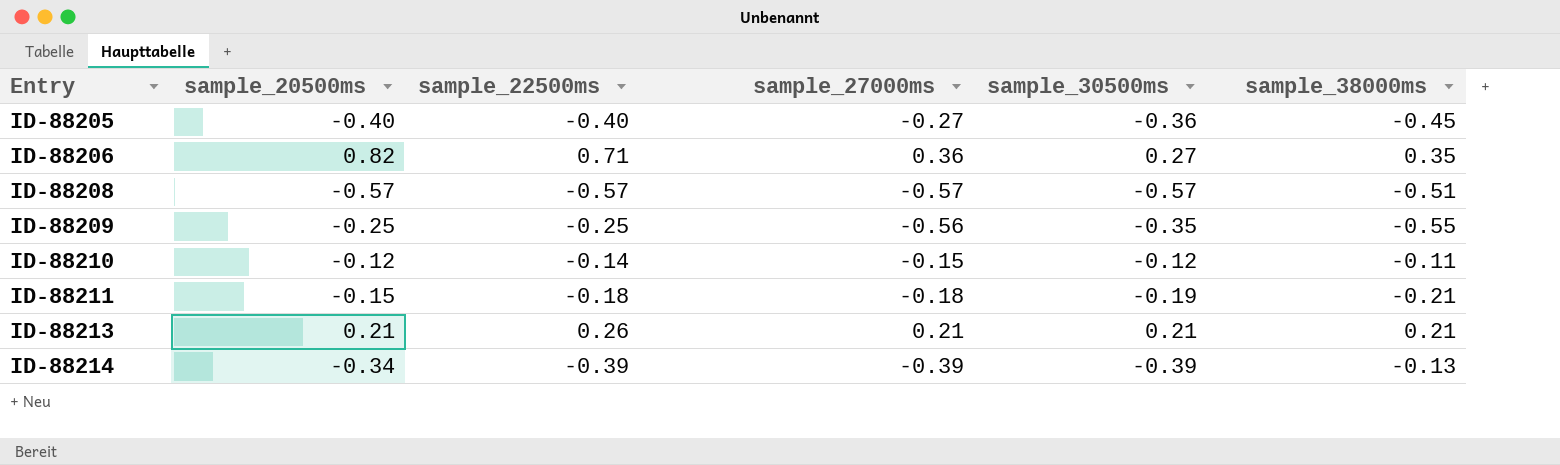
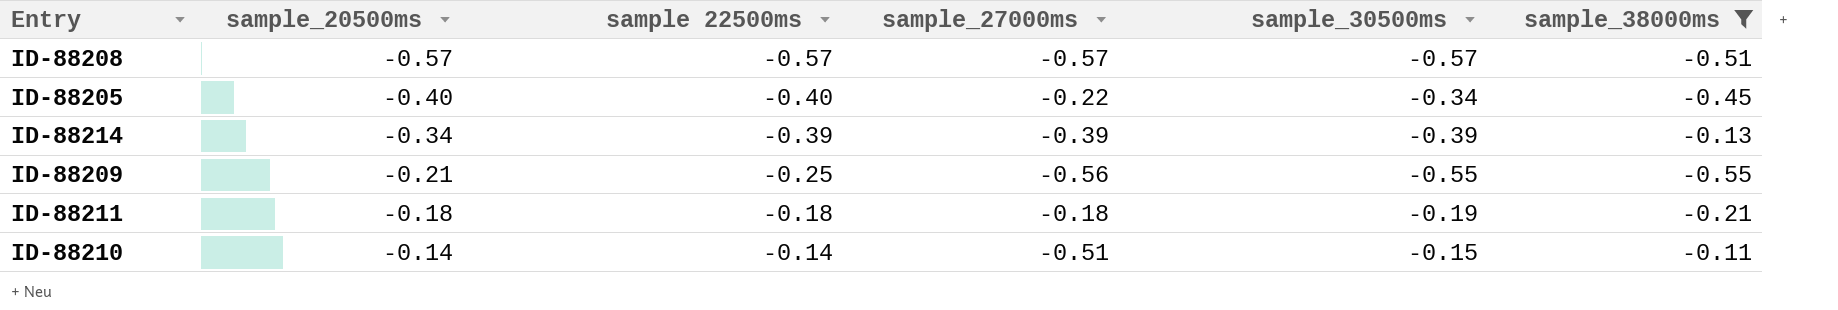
filter: none -> sample_38000ms <= -0.11
row order: Entry ascending -> sample_20500ms ascending
column name: sample_22500ms -> sample 22500ms
ID-88205 | sample_27000ms: -0.27 -> -0.22
ID-88205 | sample_30500ms: -0.36 -> -0.34
ID-88209 | sample_20500ms: -0.25 -> -0.21
ID-88209 | sample_30500ms: -0.35 -> -0.55
ID-88211 | sample_20500ms: -0.15 -> -0.18
ID-88210 | sample_20500ms: -0.12 -> -0.14
ID-88210 | sample_27000ms: -0.15 -> -0.51
ID-88210 | sample_30500ms: -0.12 -> -0.15

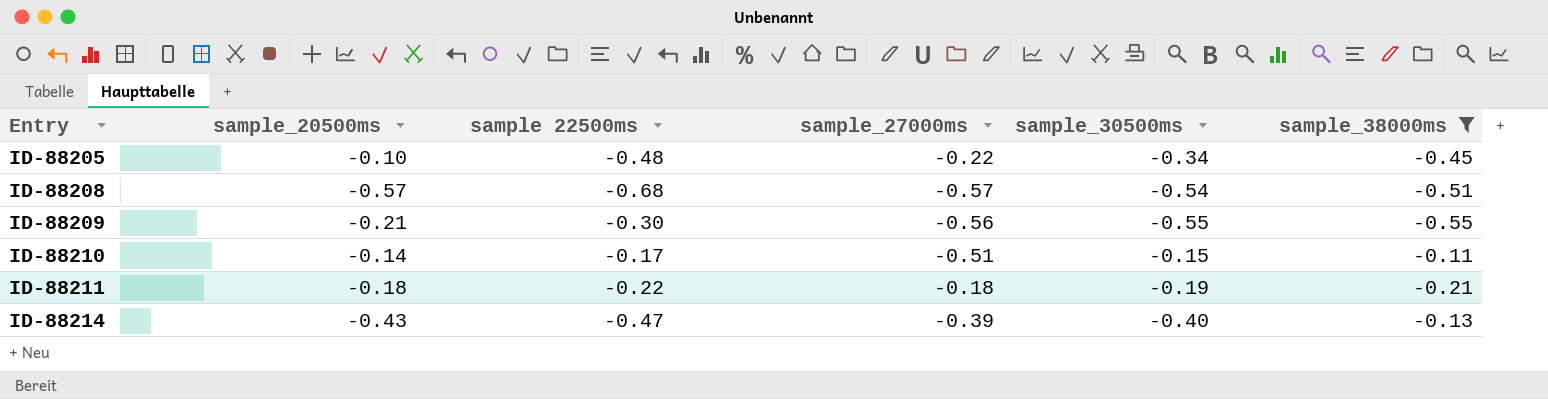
row order: sample_20500ms ascending -> Entry ascending
ID-88205 | sample_20500ms: -0.40 -> -0.10
ID-88205 | sample 22500ms: -0.40 -> -0.48
ID-88208 | sample 22500ms: -0.57 -> -0.68
ID-88208 | sample_30500ms: -0.57 -> -0.54
ID-88209 | sample 22500ms: -0.25 -> -0.30
ID-88210 | sample 22500ms: -0.14 -> -0.17
ID-88211 | sample 22500ms: -0.18 -> -0.22
ID-88214 | sample_20500ms: -0.34 -> -0.43
ID-88214 | sample 22500ms: -0.39 -> -0.47
ID-88214 | sample_30500ms: -0.39 -> -0.40

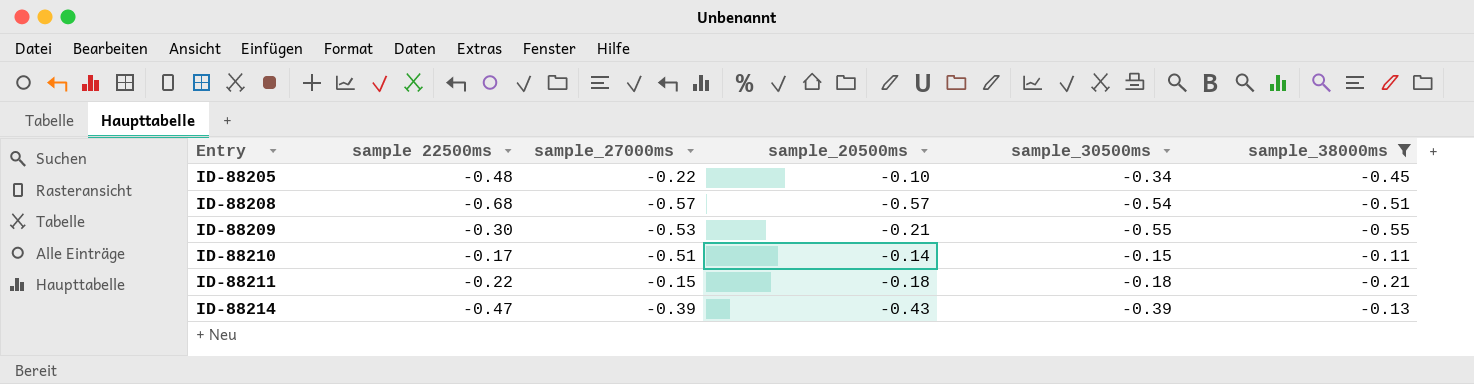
column sample_20500ms | position: 2 -> 4
ID-88209 | sample_27000ms: -0.56 -> -0.53
ID-88211 | sample_27000ms: -0.18 -> -0.15
ID-88211 | sample_30500ms: -0.19 -> -0.18
ID-88214 | sample_30500ms: -0.40 -> -0.39

